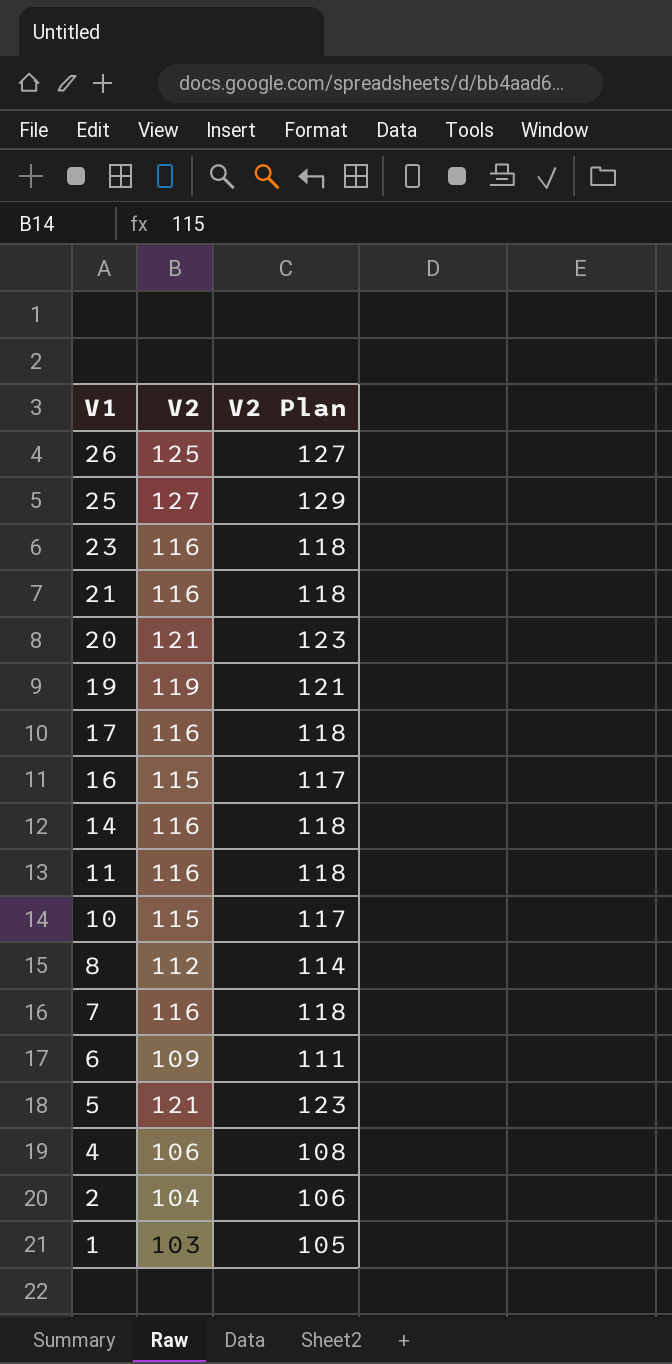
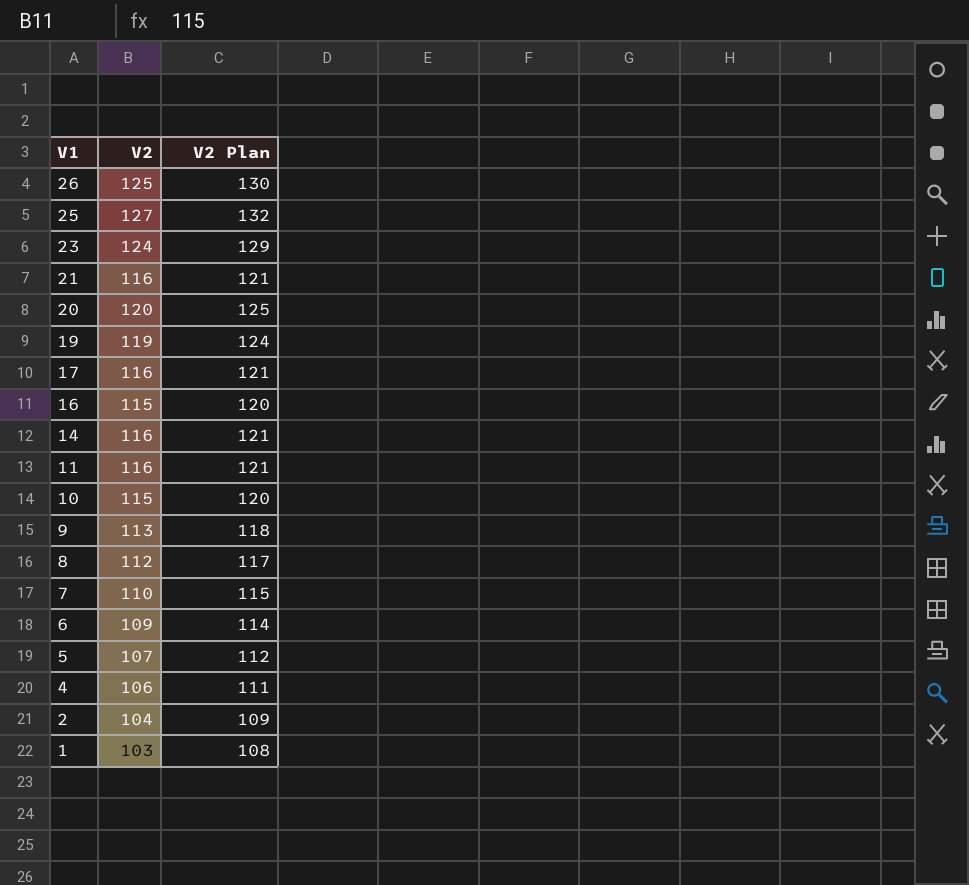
column V2 Plan | formula: [V2] + 2 -> [V2] + 5
23 | V2: 116 -> 124
20 | V2: 121 -> 120
row 9: none -> 113 | 118
7 | V2: 116 -> 110
5 | V2: 121 -> 107

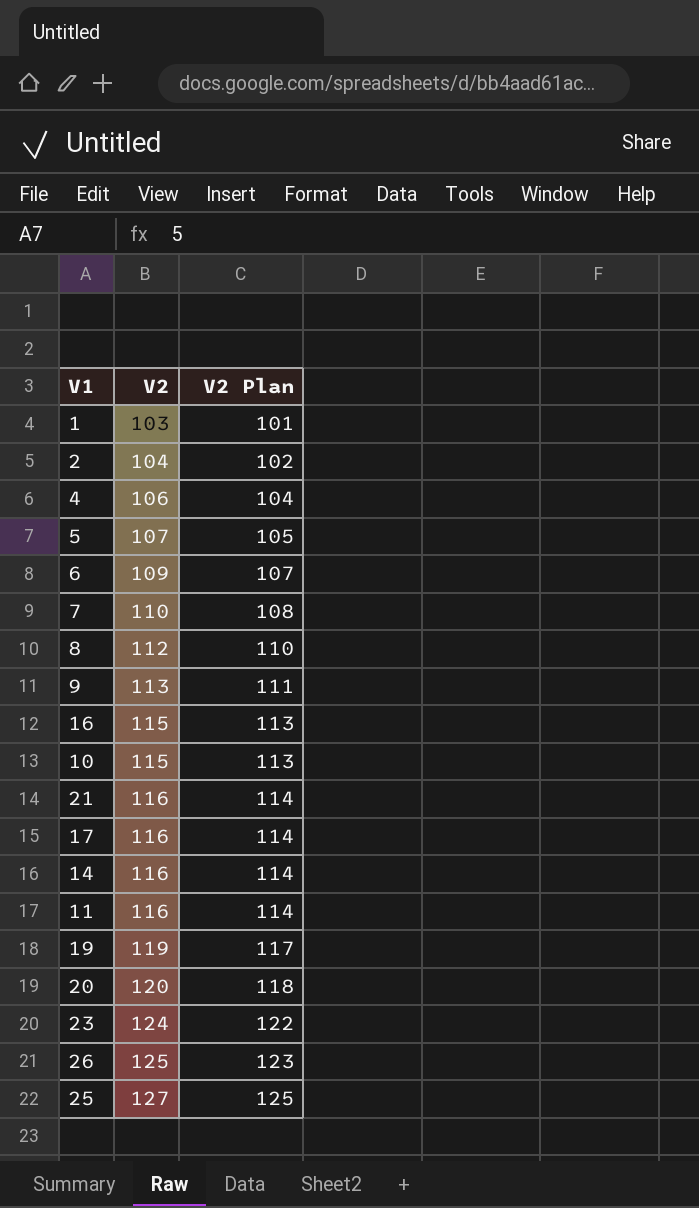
row order: V1 descending -> V2 ascending
column V2 Plan | formula: [V2] + 5 -> [V2] - 2

